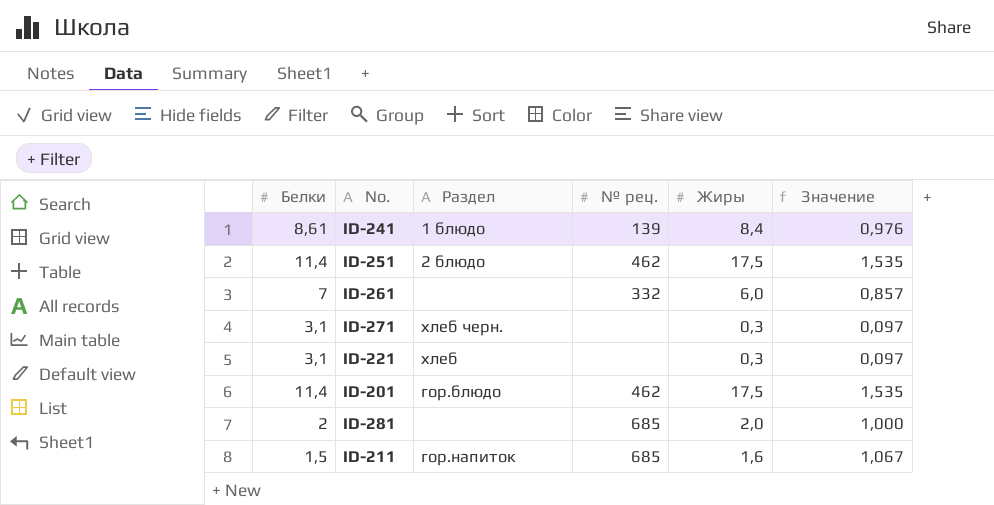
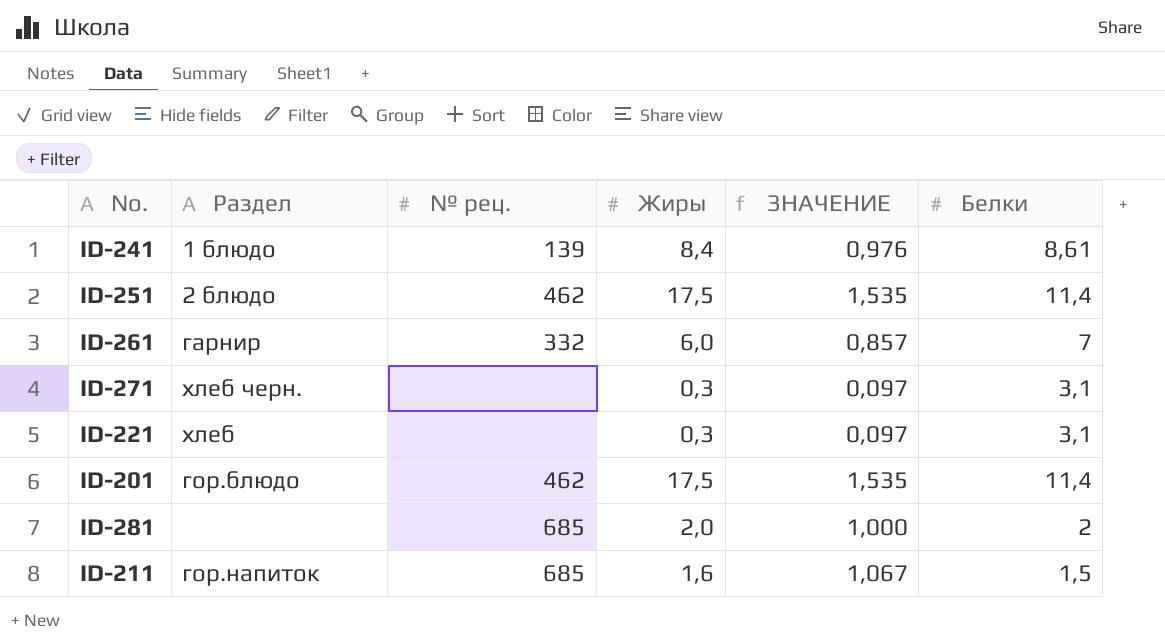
column name: Значение -> ЗНАЧЕНИЕ
column Белки | position: 1 -> 6
ID-261 | Раздел: none -> гарнир

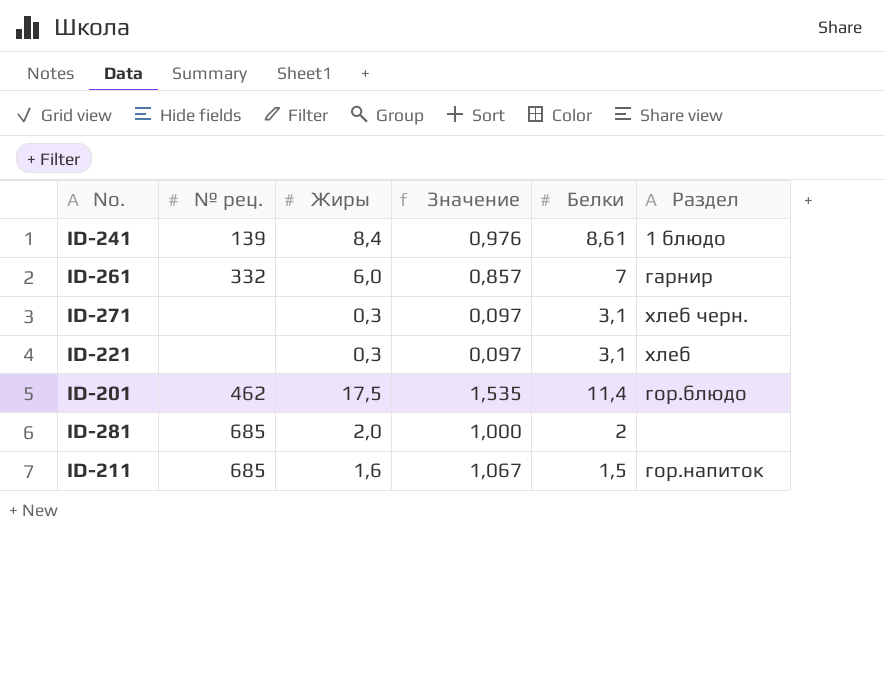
column name: ЗНАЧЕНИЕ -> Значение
column Раздел | position: 2 -> 6
row ID-251: 2 блюдо | 462 | 17,5 | 1,535 | 11,4 -> none

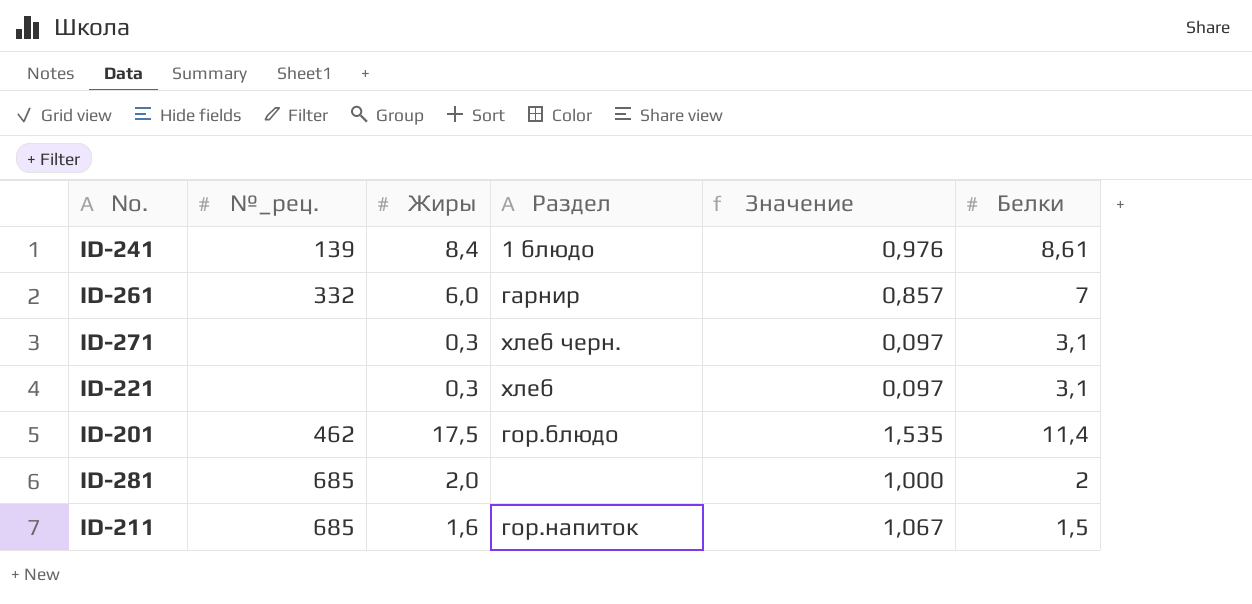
column name: № рец. -> №_рец.
column Раздел | position: 6 -> 4

